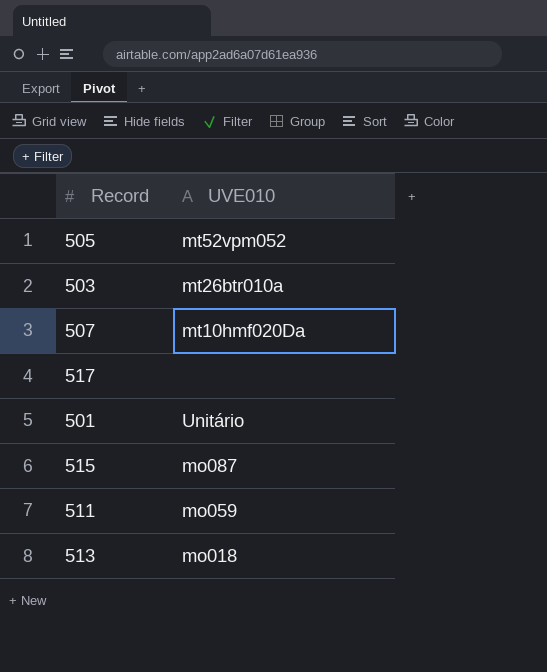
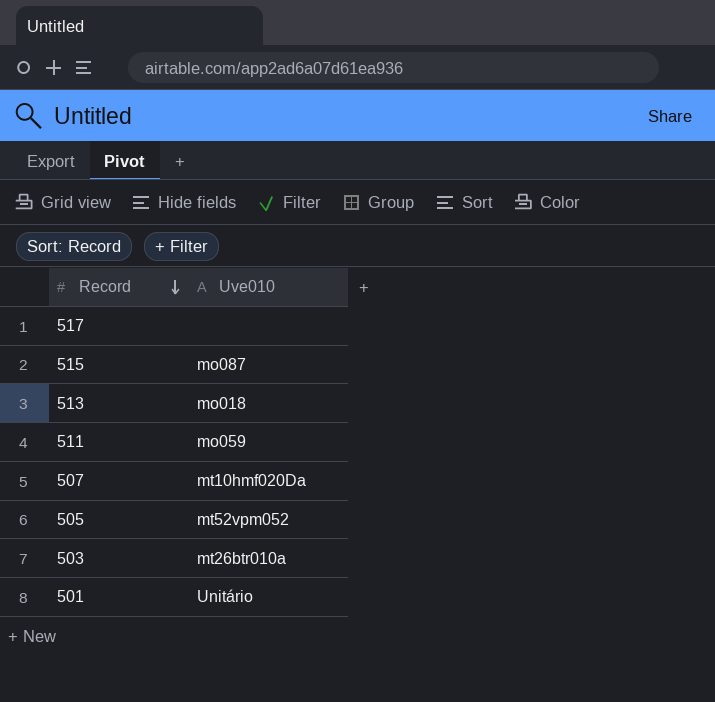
row order: none -> Record descending
column name: UVE010 -> Uve010

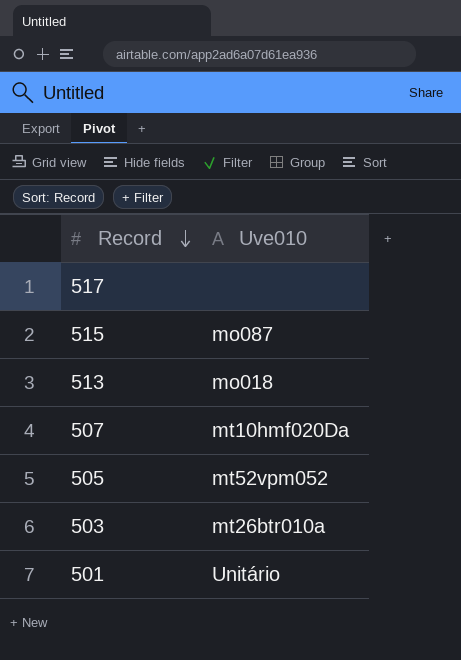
row 511: mo059 -> none

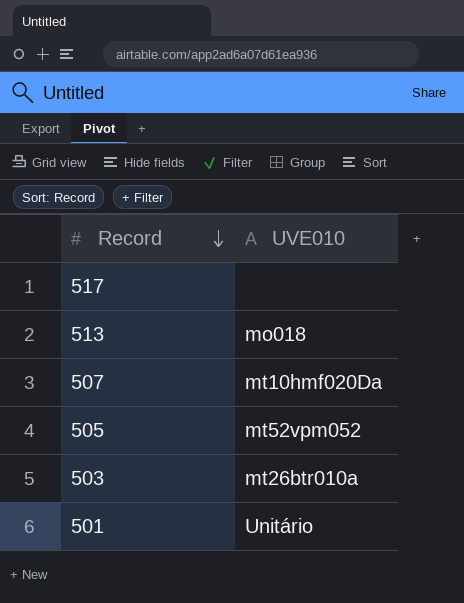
column name: Uve010 -> UVE010
row 515: mo087 -> none

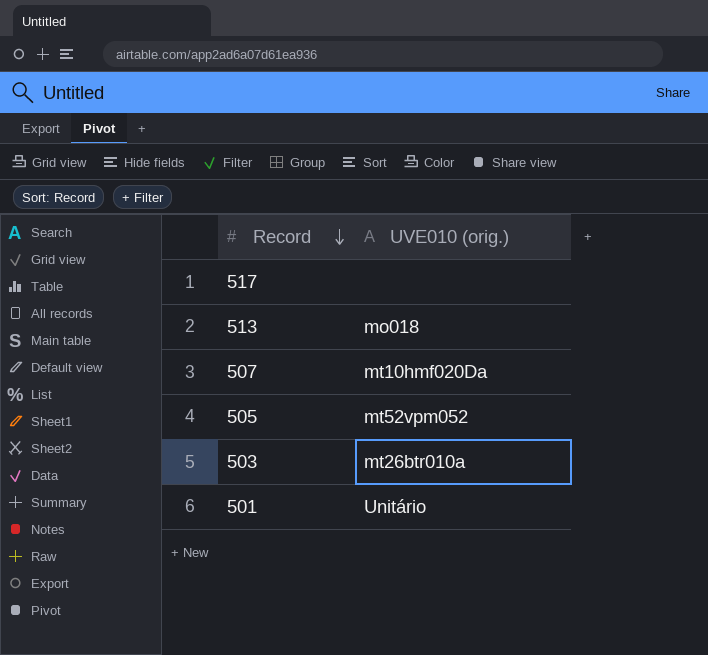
column name: UVE010 -> UVE010 (orig.)

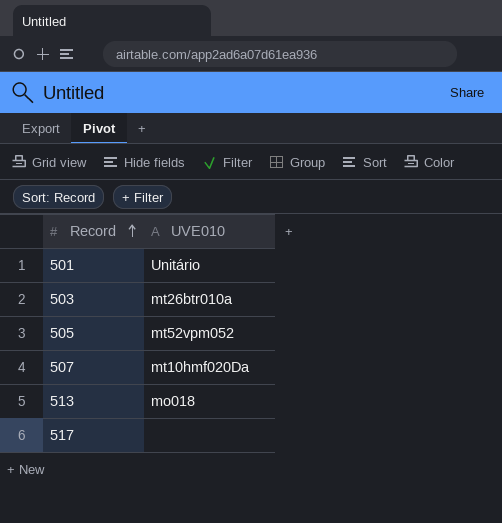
row order: Record descending -> Record ascending
column name: UVE010 (orig.) -> UVE010

